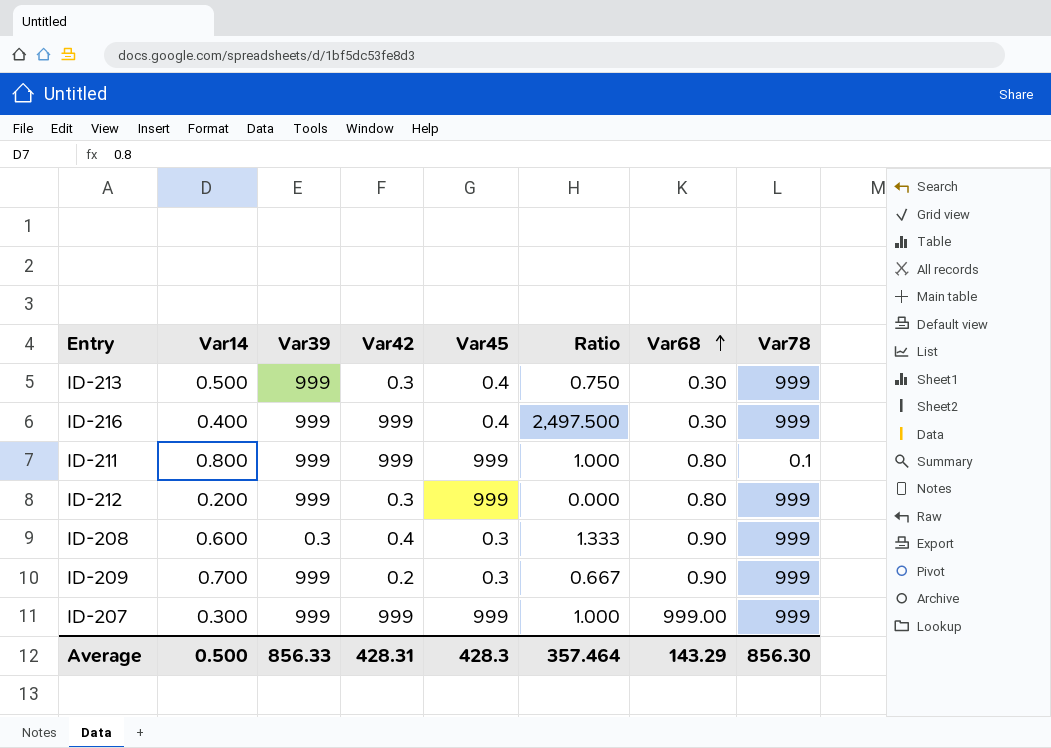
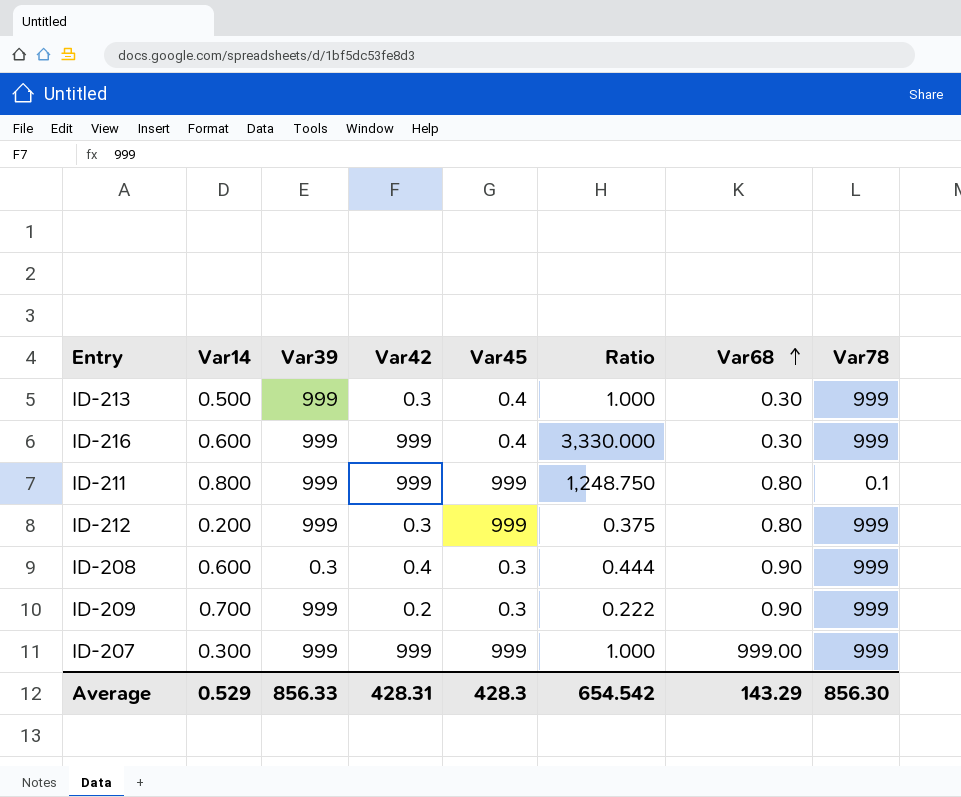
column Ratio | formula: [Var42] / [Var45] -> [Var42] / [Var68]
ID-216 | Var14: 0.400 -> 0.600
Average | Var14: 0.500 -> 0.529
Average | Ratio: 357.464 -> 654.542

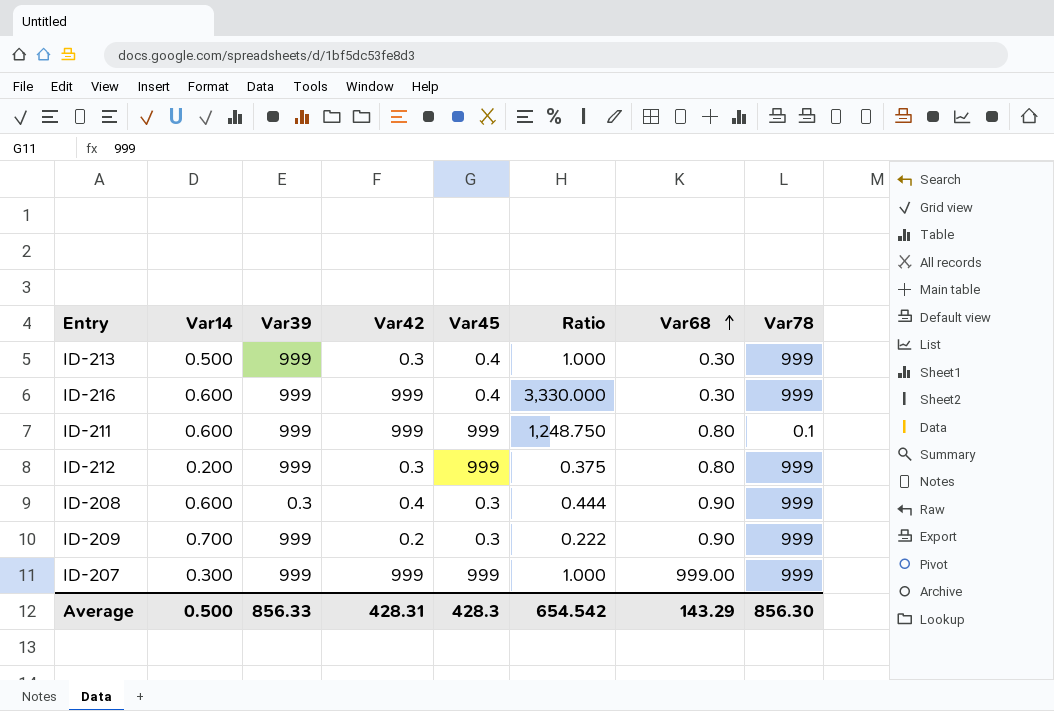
ID-211 | Var14: 0.800 -> 0.600
Average | Var14: 0.529 -> 0.500

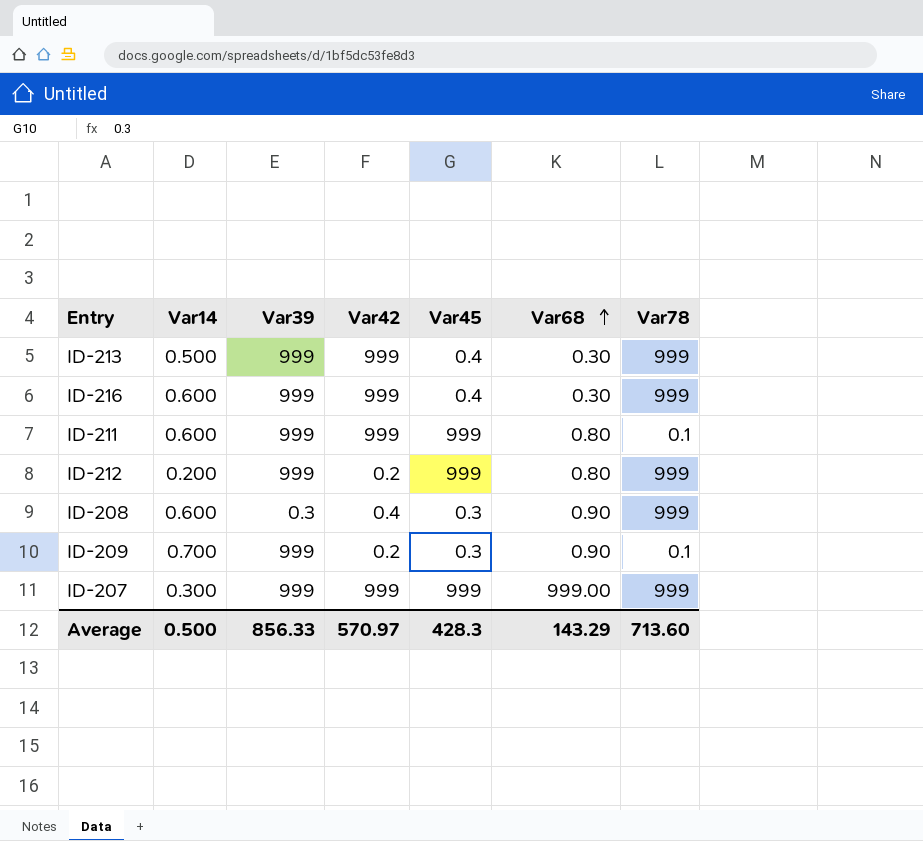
column Ratio | formula: [Var42] / [Var68] -> none
ID-213 | Var42: 0.3 -> 999
ID-212 | Var42: 0.3 -> 0.2
ID-209 | Var78: 999 -> 0.1
Average | Var42: 428.31 -> 570.97
Average | Var78: 856.30 -> 713.60

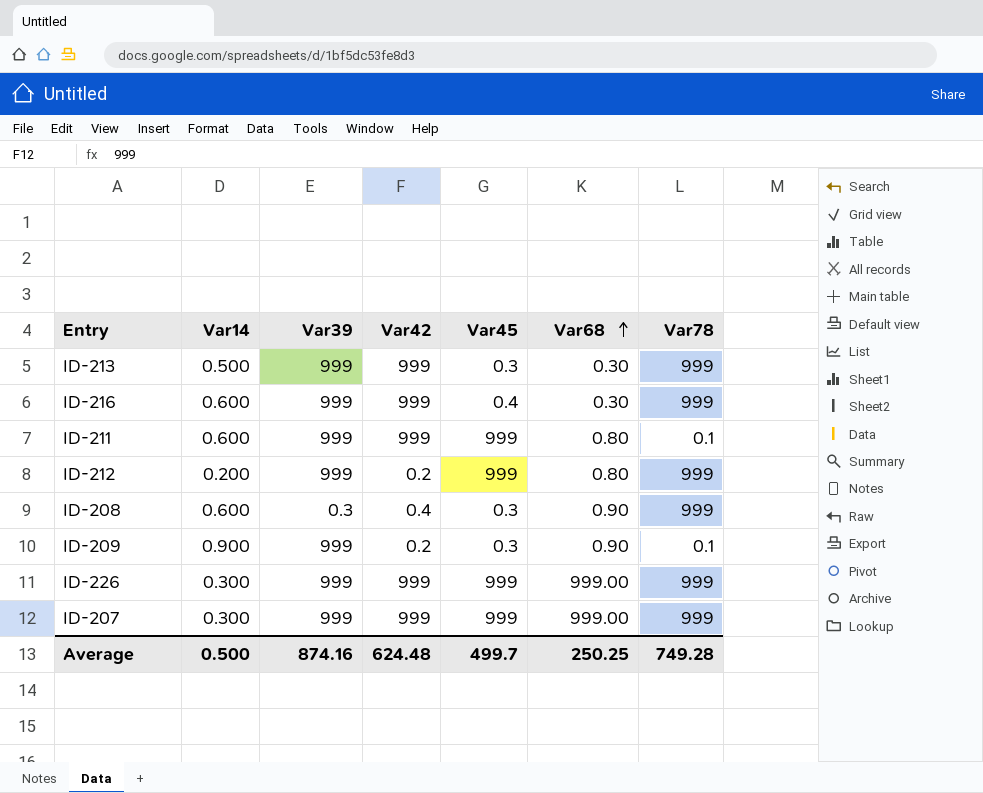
ID-213 | Var45: 0.4 -> 0.3
ID-209 | Var14: 0.700 -> 0.900
row ID-226: none -> 0.300 | 999 | 999 | 999 | 999.00 | 999
Average | Var39: 856.33 -> 874.16
Average | Var42: 570.97 -> 624.48
Average | Var45: 428.3 -> 499.7
Average | Var68: 143.29 -> 250.25
Average | Var78: 713.60 -> 749.28

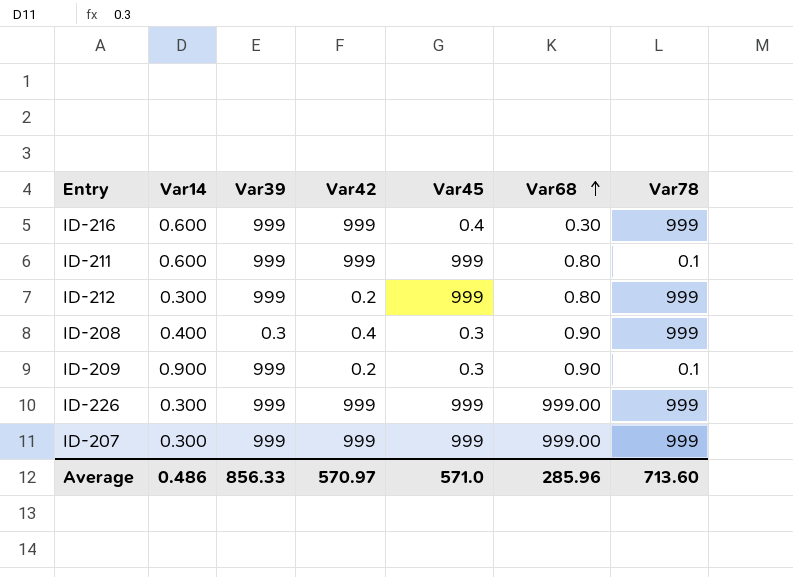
row ID-213: 0.500 | 999 | 999 | 0.3 | 0.30 | 999 -> none
ID-212 | Var14: 0.200 -> 0.300
ID-208 | Var14: 0.600 -> 0.400
Average | Var14: 0.500 -> 0.486
Average | Var39: 874.16 -> 856.33
Average | Var42: 624.48 -> 570.97
Average | Var45: 499.7 -> 571.0
Average | Var68: 250.25 -> 285.96
Average | Var78: 749.28 -> 713.60

